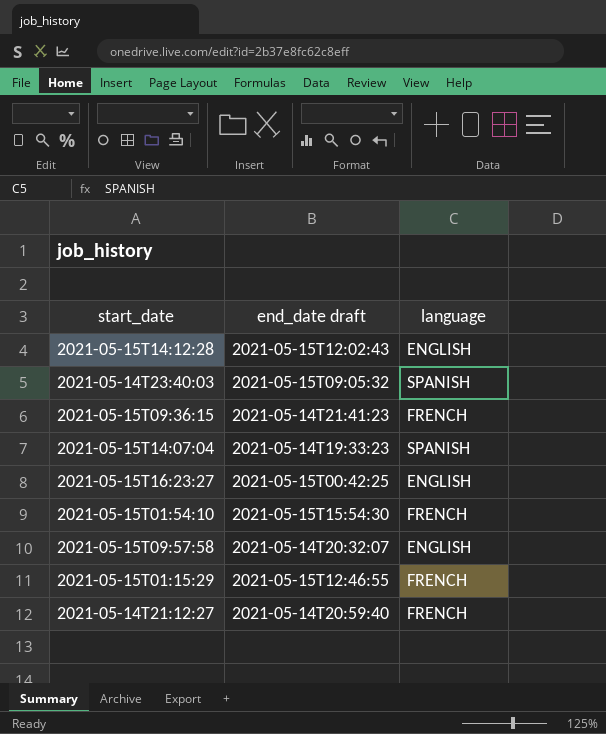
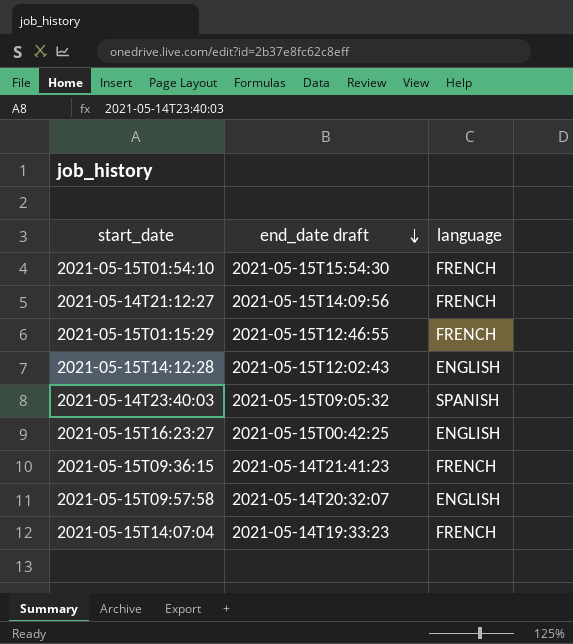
row order: none -> end_date draft descending
2021-05-14T21:12:27 | end_date draft: 2021-05-14T20:59:40 -> 2021-05-15T14:09:56
2021-05-15T14:07:04 | language: SPANISH -> FRENCH

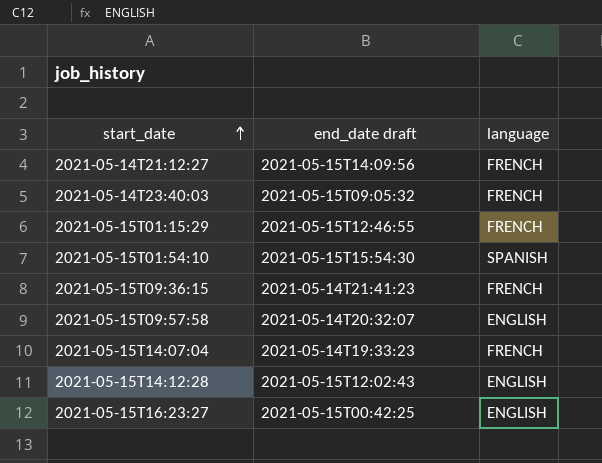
row order: end_date draft descending -> start_date ascending
2021-05-14T23:40:03 | language: SPANISH -> FRENCH
2021-05-15T01:54:10 | language: FRENCH -> SPANISH

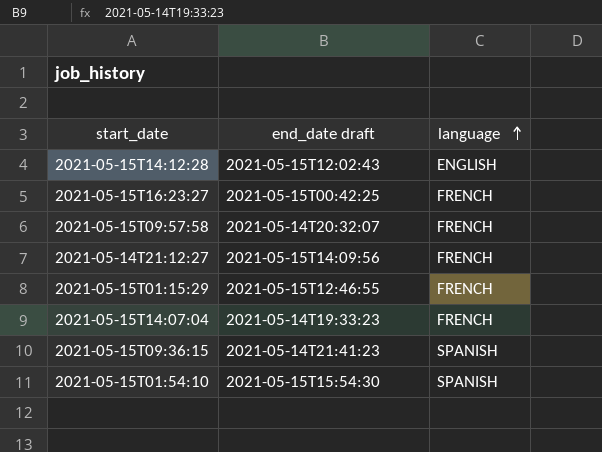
row order: start_date ascending -> language ascending
row 2021-05-14T23:40:03: 2021-05-15T09:05:32 | FRENCH -> none
2021-05-15T16:23:27 | language: ENGLISH -> FRENCH
2021-05-15T09:57:58 | language: ENGLISH -> FRENCH
2021-05-15T09:36:15 | language: FRENCH -> SPANISH

